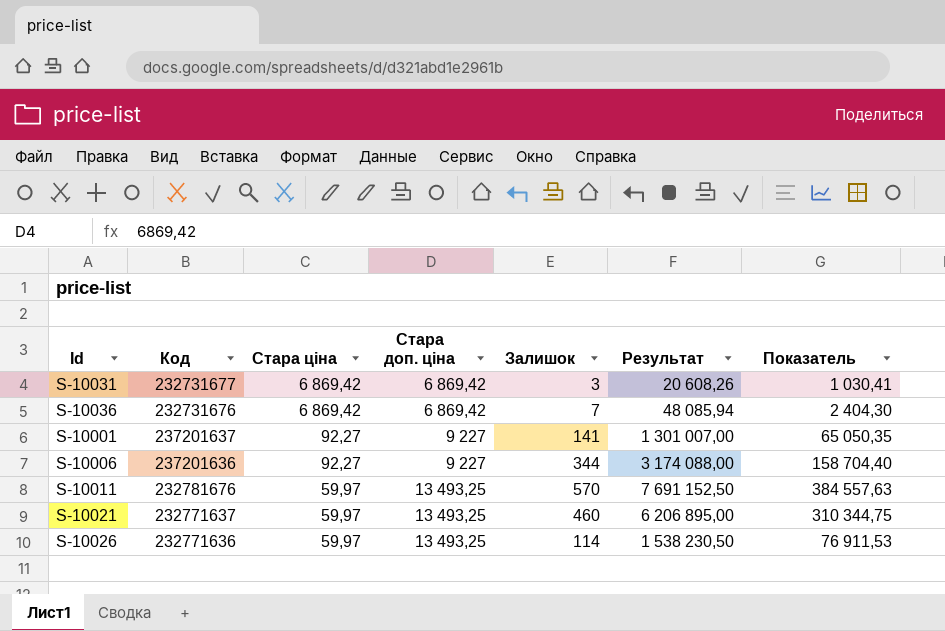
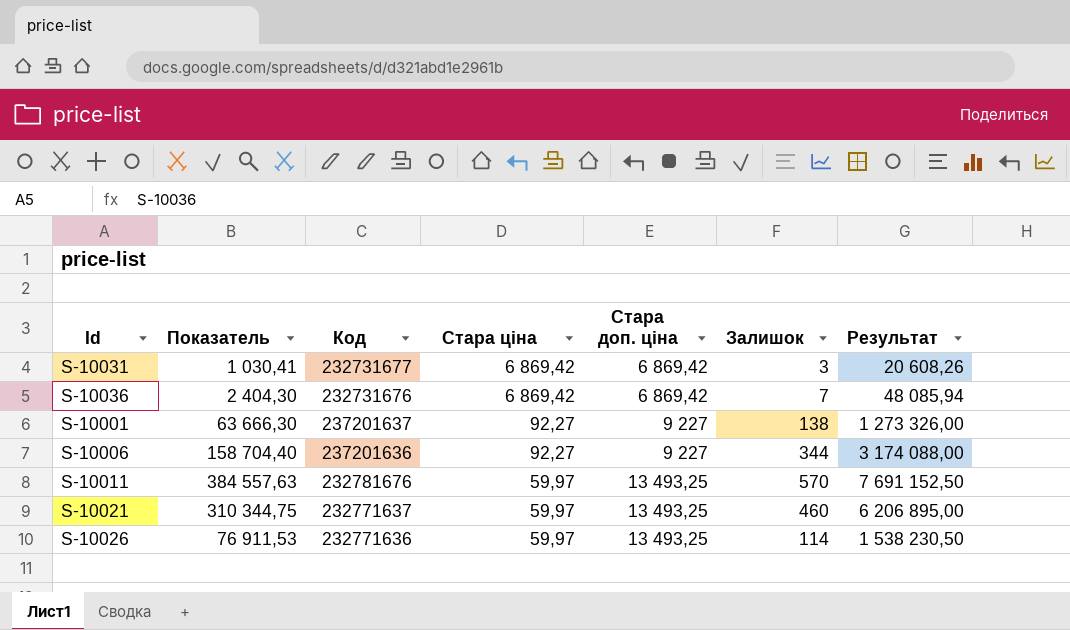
column Показатель | position: 7 -> 2
S-10001 | Показатель: 65 050,35 -> 63 666,30
S-10001 | Залишок: 141 -> 138
S-10001 | Результат: 1 301 007,00 -> 1 273 326,00

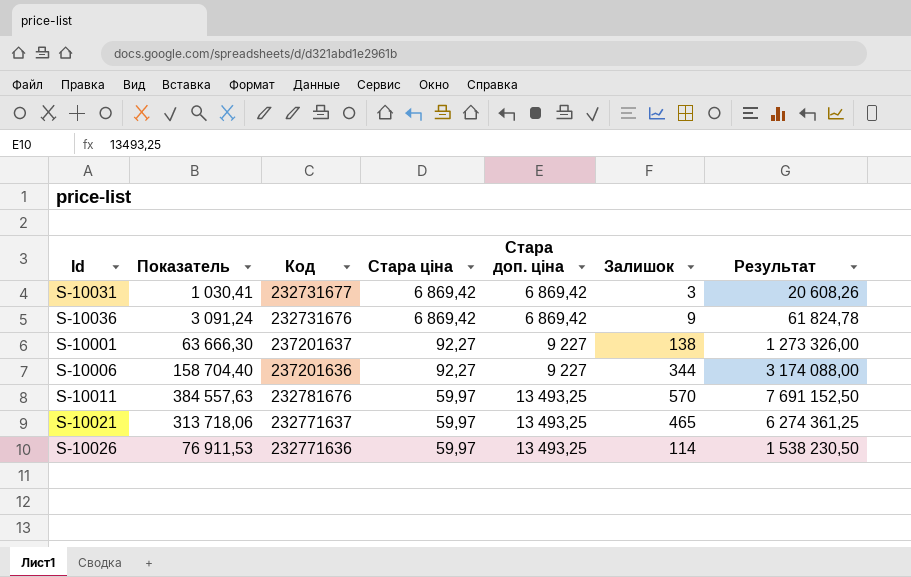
S-10036 | Показатель: 2 404,30 -> 3 091,24
S-10036 | Залишок: 7 -> 9
S-10036 | Результат: 48 085,94 -> 61 824,78
S-10021 | Показатель: 310 344,75 -> 313 718,06
S-10021 | Залишок: 460 -> 465
S-10021 | Результат: 6 206 895,00 -> 6 274 361,25

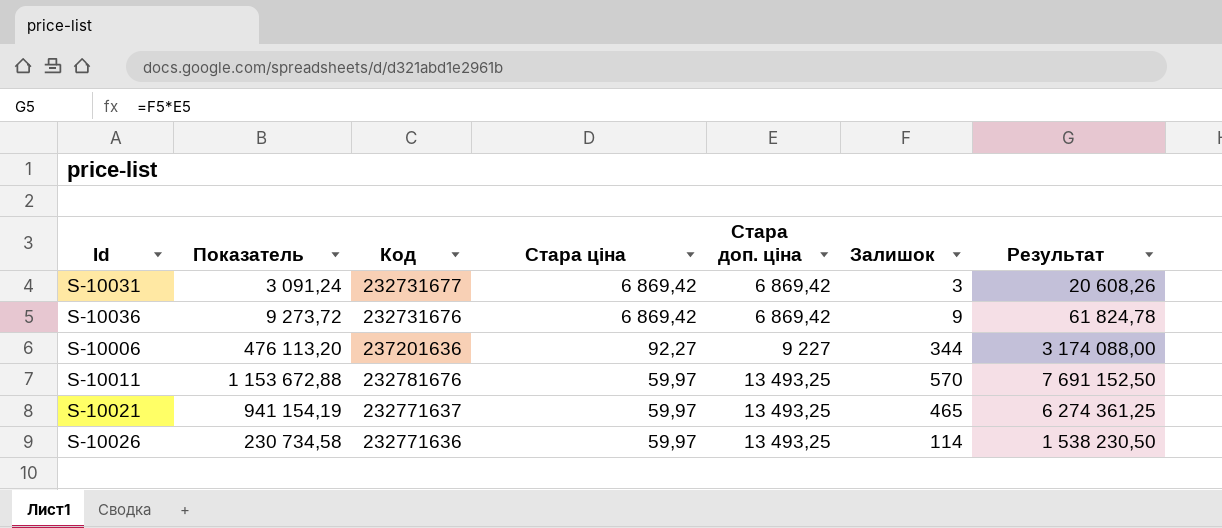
column Показатель | formula: [Результат] * 0,05 -> [Результат] * 0,15
row S-10001: 63 666,30 | 237201637 | 92,27 | 9 227 | 138 | 1 273 326,00 -> none

